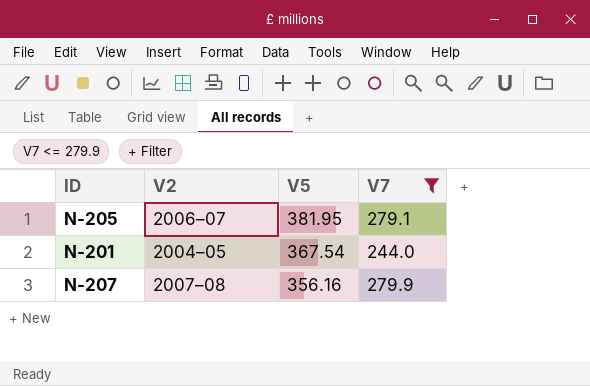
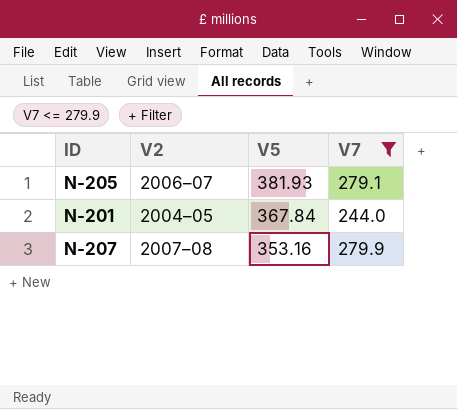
N-205 | V5: 381.95 -> 381.93
N-201 | V5: 367.54 -> 367.84
N-207 | V5: 356.16 -> 353.16

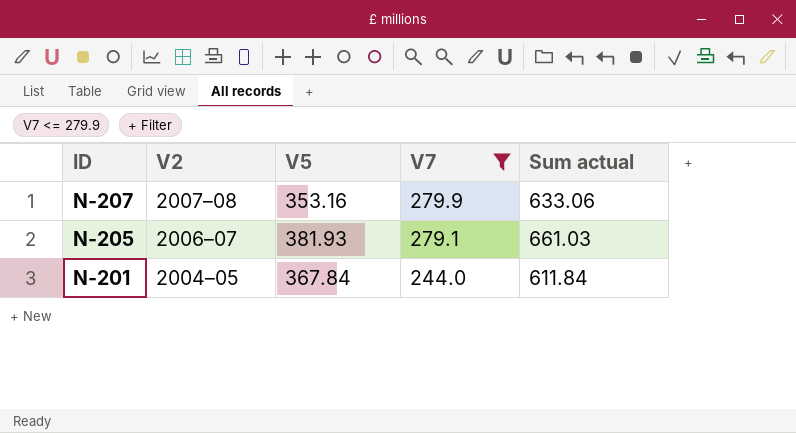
row order: V5 descending -> ID descending
column Sum actual | formula: none -> [V5] + [V7]

